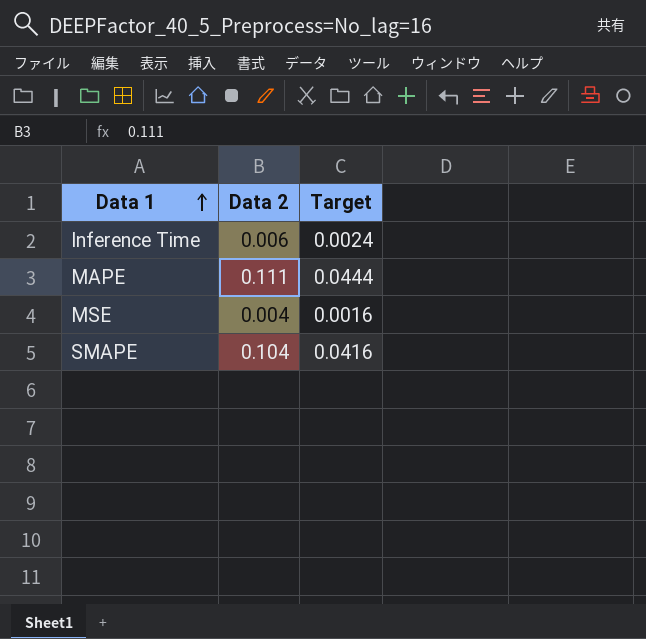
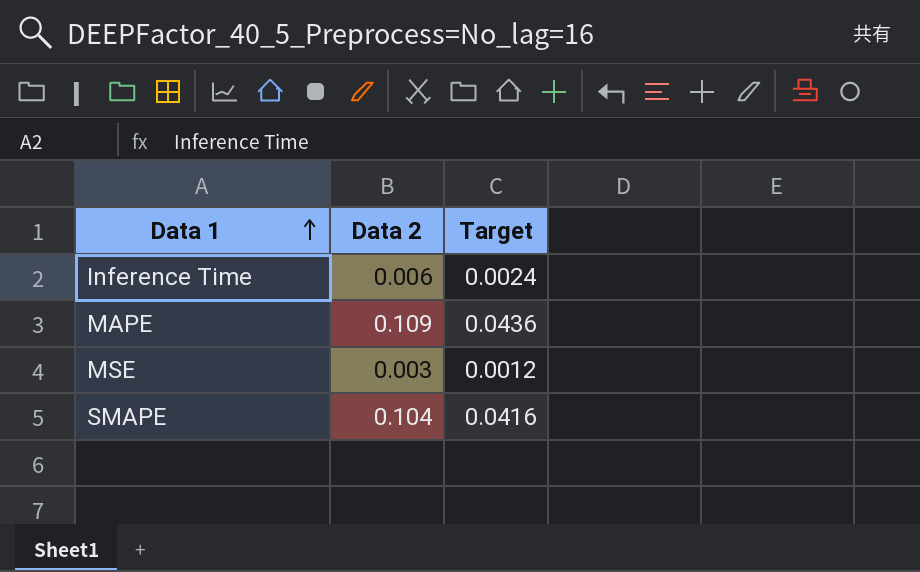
MAPE | Data 2: 0.111 -> 0.109
MAPE | Target: 0.0444 -> 0.0436
MSE | Data 2: 0.004 -> 0.003
MSE | Target: 0.0016 -> 0.0012

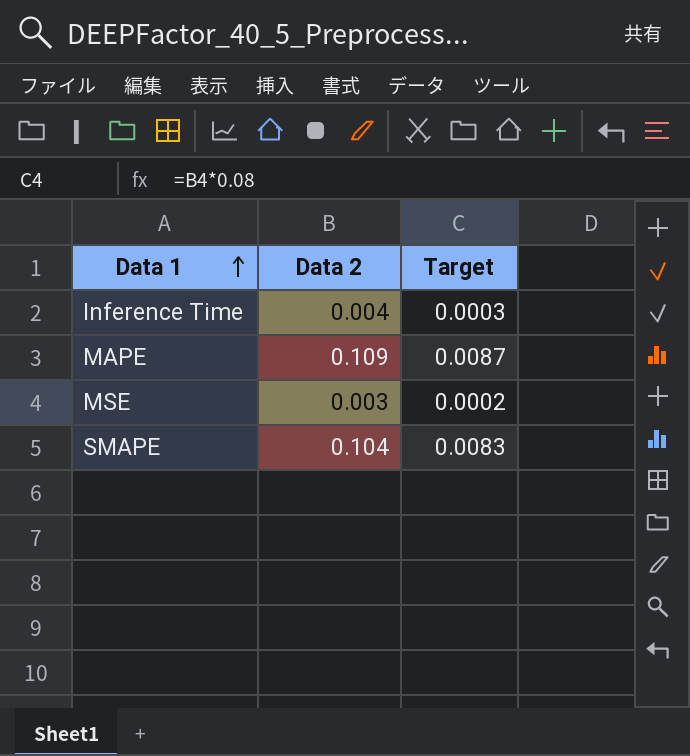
column Target | formula: [Data 2] * 0.4 -> [Data 2] * 0.08
Inference Time | Data 2: 0.006 -> 0.004

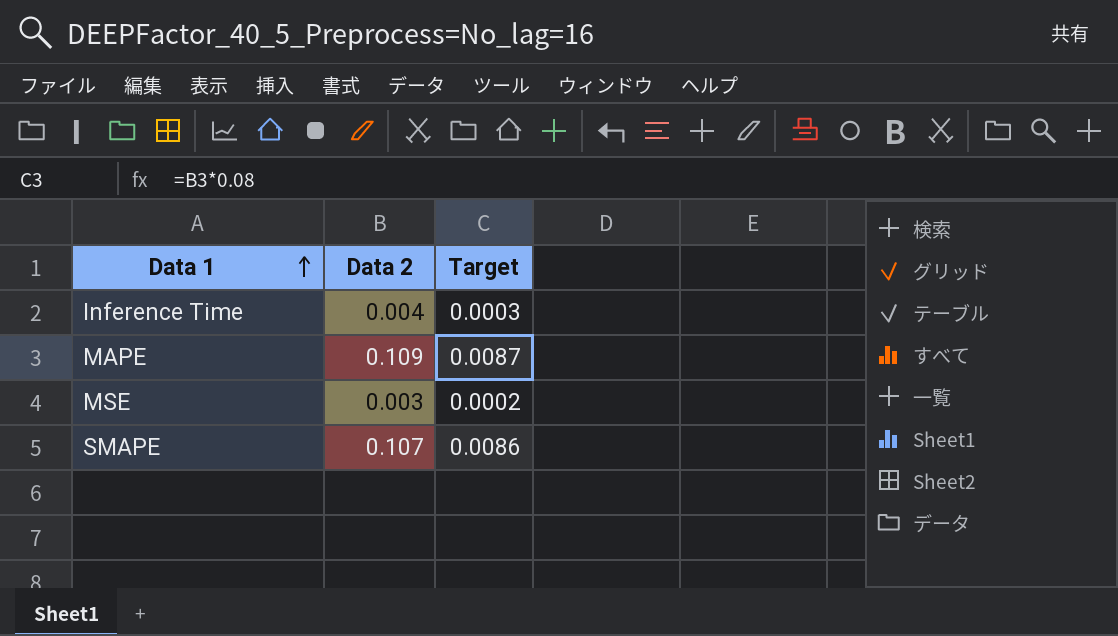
SMAPE | Data 2: 0.104 -> 0.107
SMAPE | Target: 0.0083 -> 0.0086

